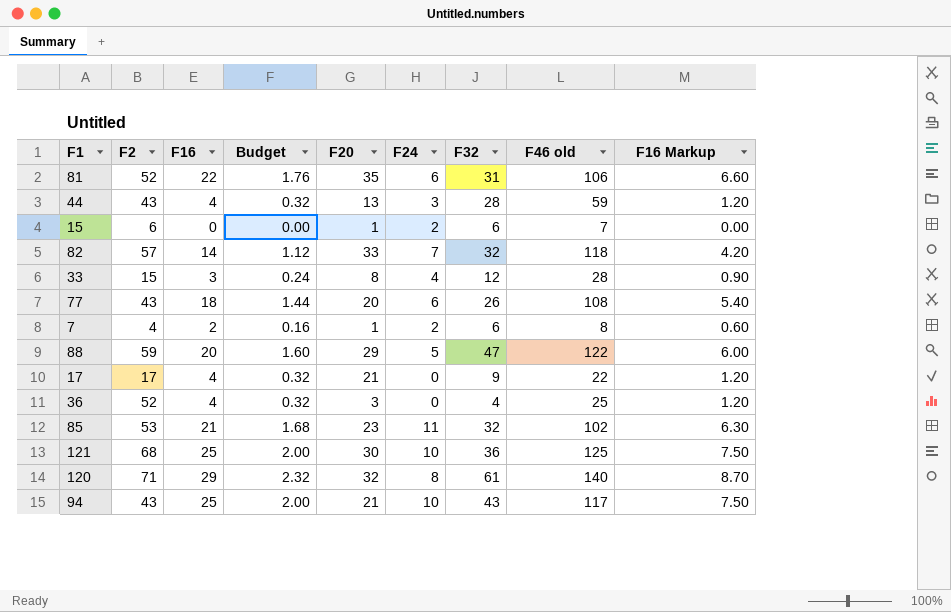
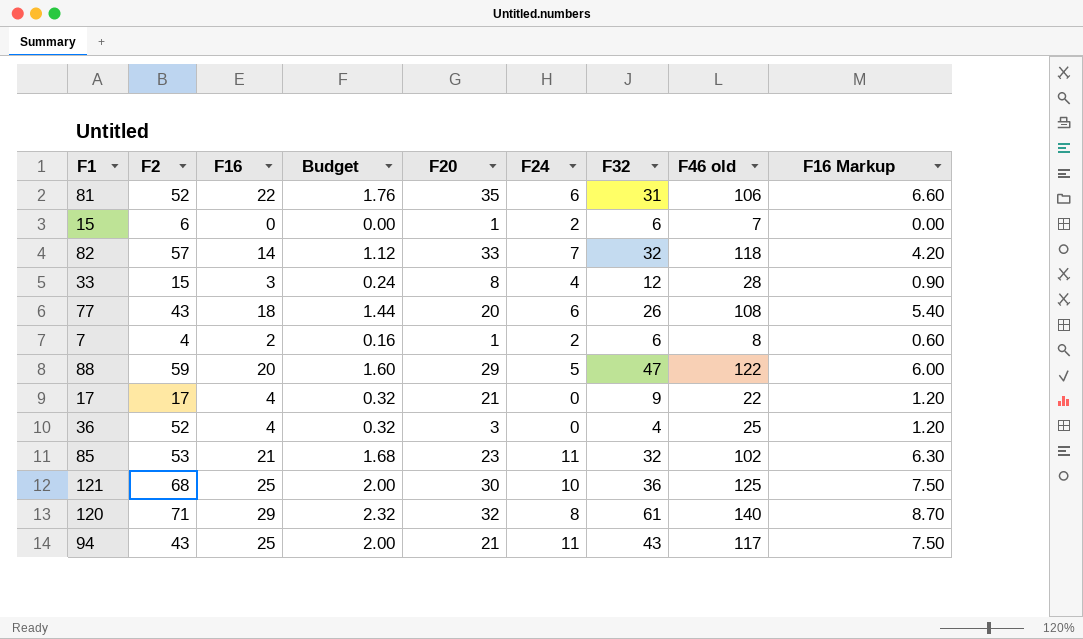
row 44: 43 | 4 | 0.32 | 13 | 3 | 28 | 59 | 1.20 -> none
94 | F24: 10 -> 11

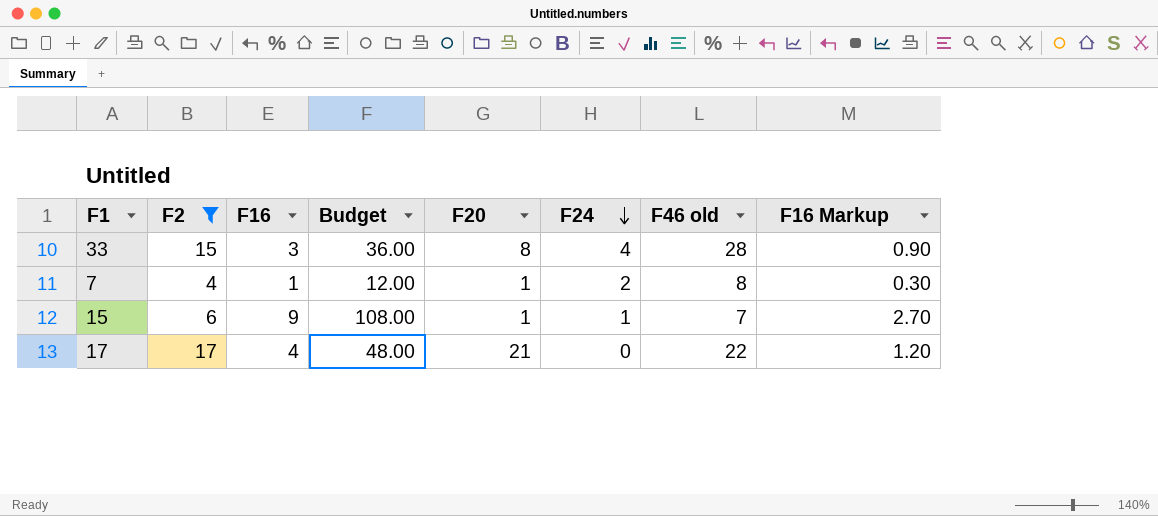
filter: none -> F2 <= 17
row order: none -> F24 descending
column F32 | position: 7 -> none
column Budget | formula: [F16] * 0.08 -> [F16] * 12
7 | F16: 2 -> 1
7 | F16 Markup: 0.60 -> 0.30
15 | F16: 0 -> 9
15 | F24: 2 -> 1
15 | F16 Markup: 0.00 -> 2.70

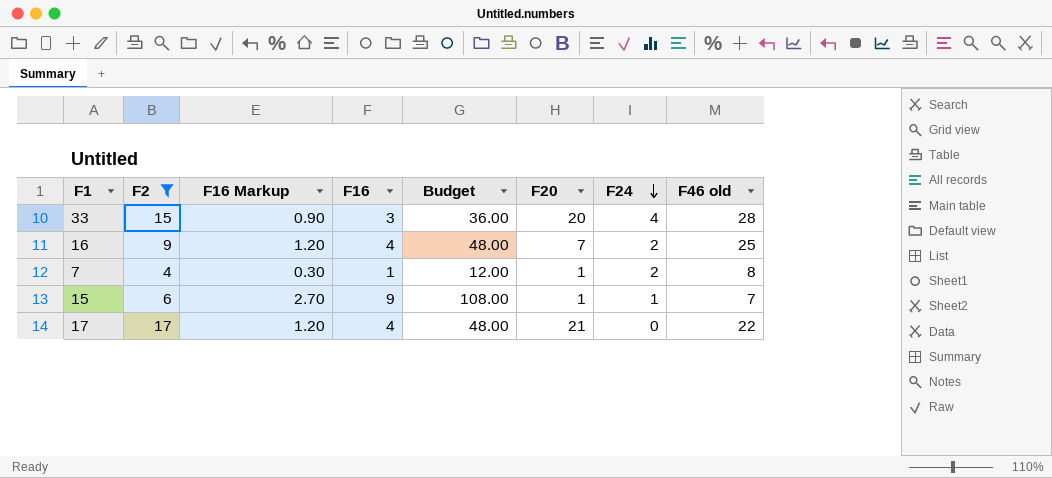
column F16 Markup | position: 8 -> 3
33 | F20: 8 -> 20
row 16: none -> 9 | 1.20 | 4 | 48.00 | 7 | 2 | 25

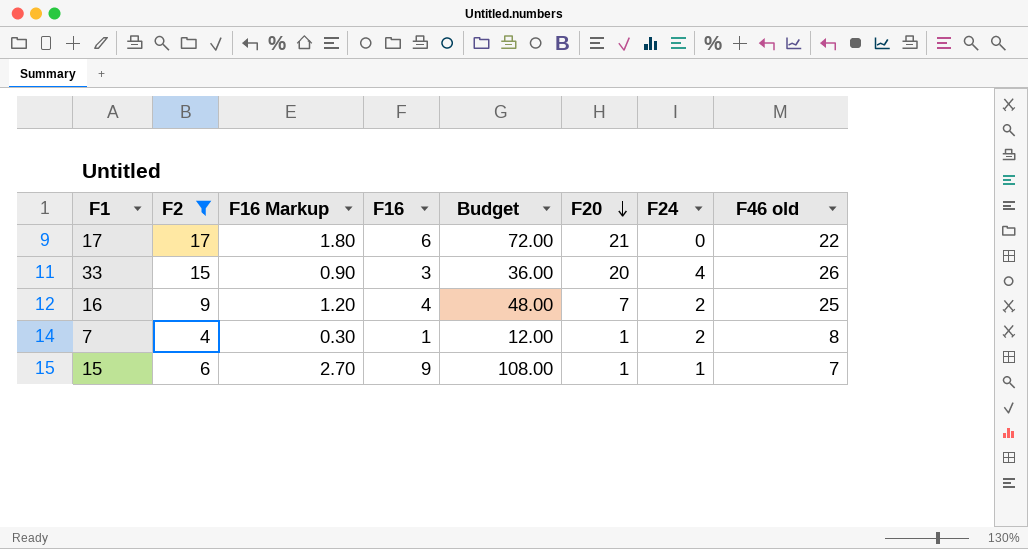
row order: F24 descending -> F20 descending
17 | F16 Markup: 1.20 -> 1.80
17 | F16: 4 -> 6
17 | Budget: 48.00 -> 72.00
33 | F46 old: 28 -> 26

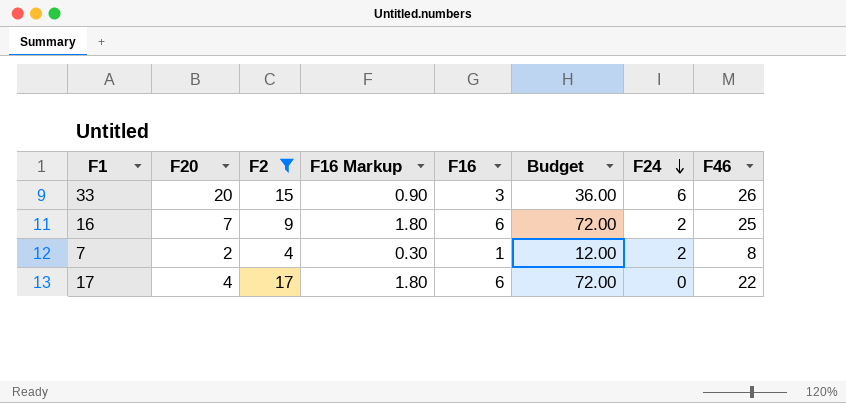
row order: F20 descending -> F24 descending
column F20 | position: 6 -> 2
column name: F46 old -> F46
row 15: 6 | 2.70 | 9 | 108.00 | 1 | 1 | 7 -> none
33 | F24: 4 -> 6
16 | F16 Markup: 1.20 -> 1.80
16 | F16: 4 -> 6
16 | Budget: 48.00 -> 72.00
7 | F20: 1 -> 2
17 | F20: 21 -> 4

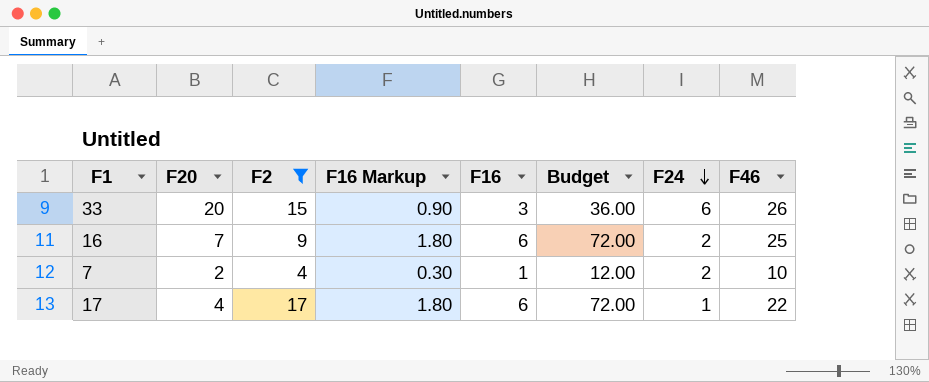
7 | F46: 8 -> 10
17 | F24: 0 -> 1

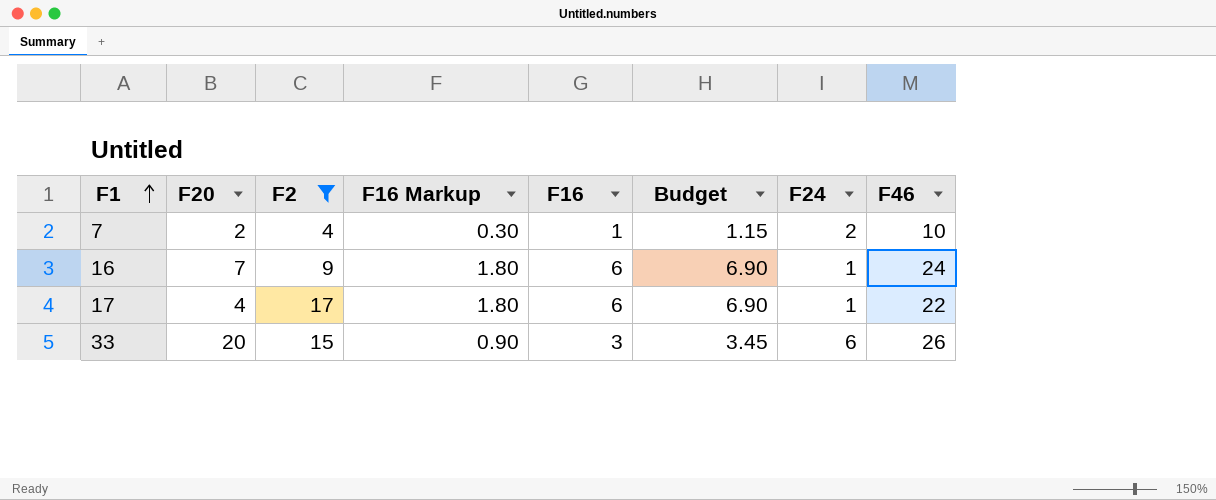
row order: F24 descending -> F1 ascending
column Budget | formula: [F16] * 12 -> [F16] * 1.15
16 | F24: 2 -> 1
16 | F46: 25 -> 24

